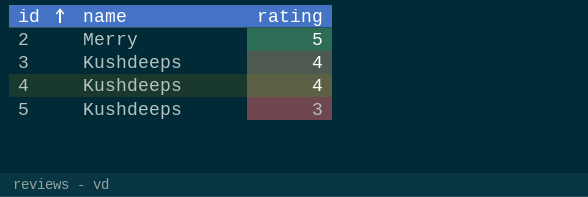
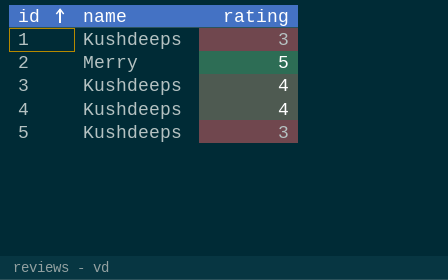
row 1: none -> Kushdeeps | 3

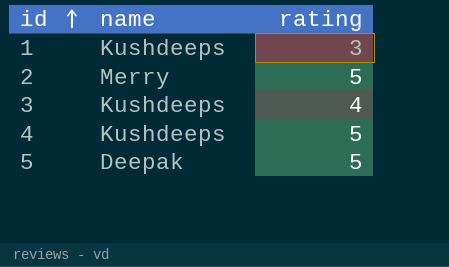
4 | rating: 4 -> 5
5 | name: Kushdeeps -> Deepak
5 | rating: 3 -> 5

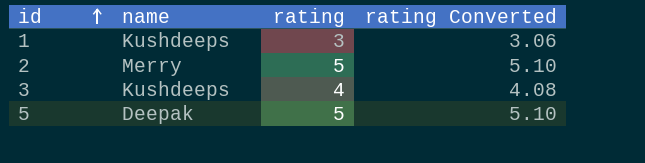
column rating Converted | formula: none -> [rating] * 1.02
row 4: Kushdeeps | 5 -> none

